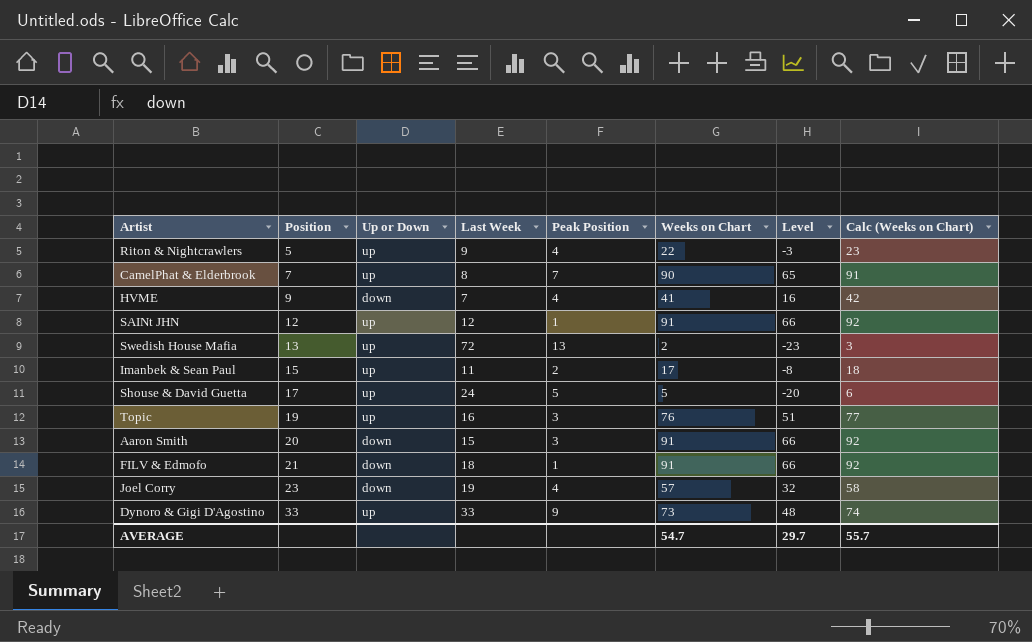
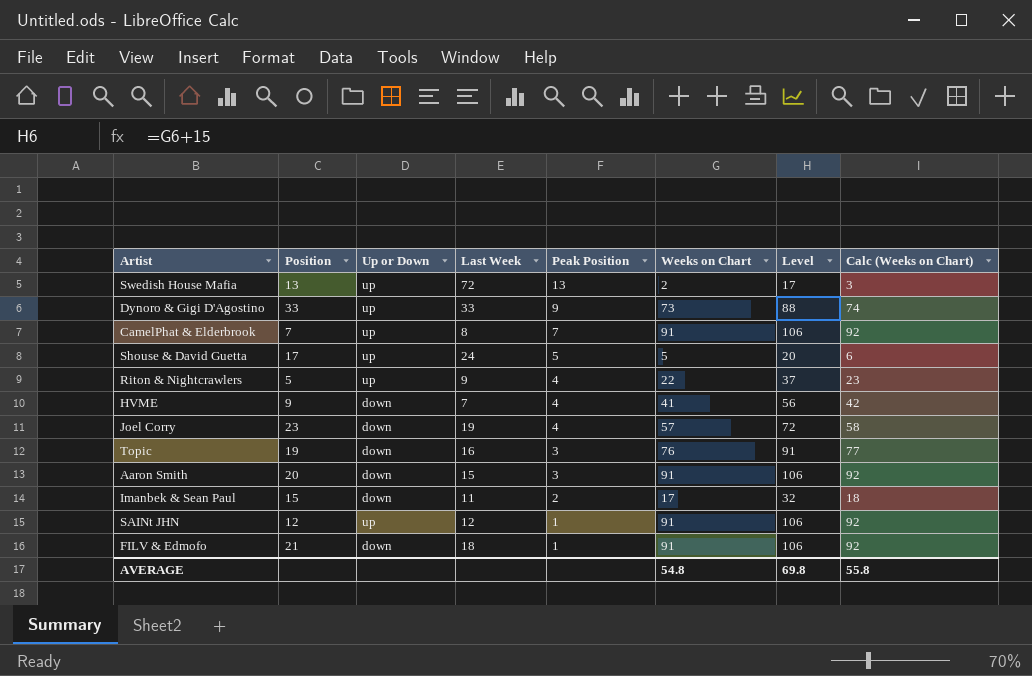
row order: Position ascending -> Peak Position descending
column Level | formula: [Weeks on Chart] - 25 -> [Weeks on Chart] + 15
CamelPhat & Elderbrook | Weeks on Chart: 90 -> 91
CamelPhat & Elderbrook | Calc (Weeks on Chart): 91 -> 92
Topic | Up or Down: up -> down
Imanbek & Sean Paul | Up or Down: up -> down
AVERAGE | Weeks on Chart: 54.7 -> 54.8
AVERAGE | Level: 29.7 -> 69.8
AVERAGE | Calc (Weeks on Chart): 55.7 -> 55.8

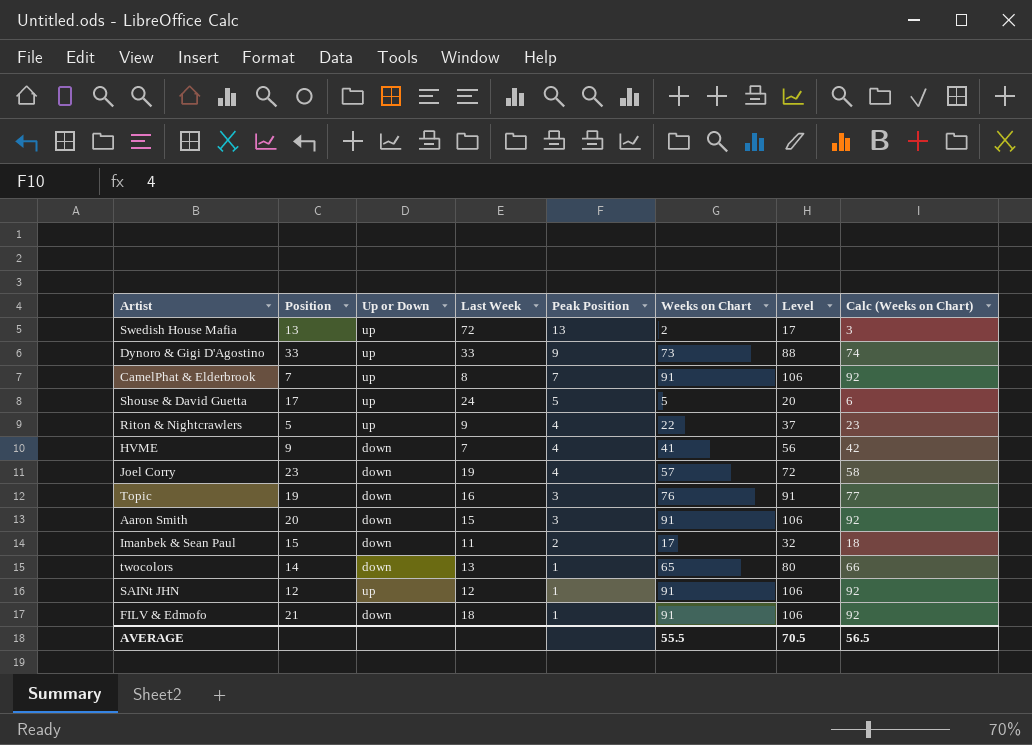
row twocolors: none -> 14 | down | 13 | 1 | 65 | 80 | 66
AVERAGE | Weeks on Chart: 54.8 -> 55.5
AVERAGE | Level: 69.8 -> 70.5
AVERAGE | Calc (Weeks on Chart): 55.8 -> 56.5

